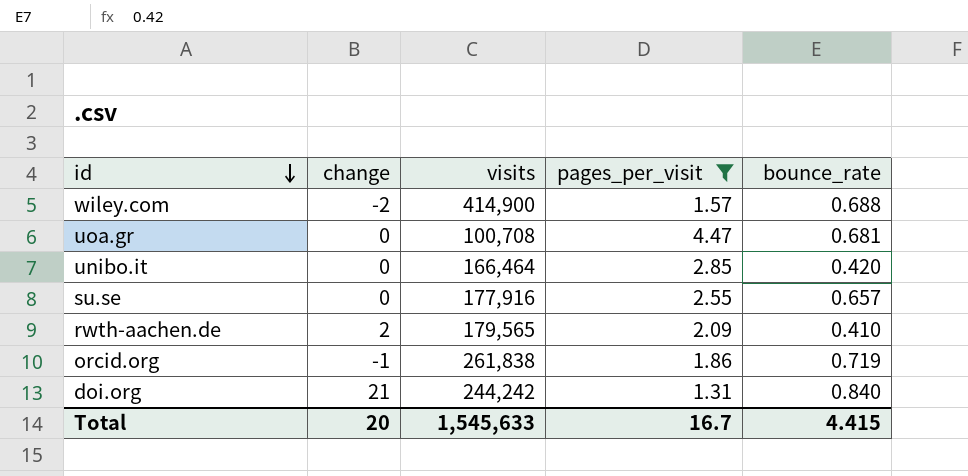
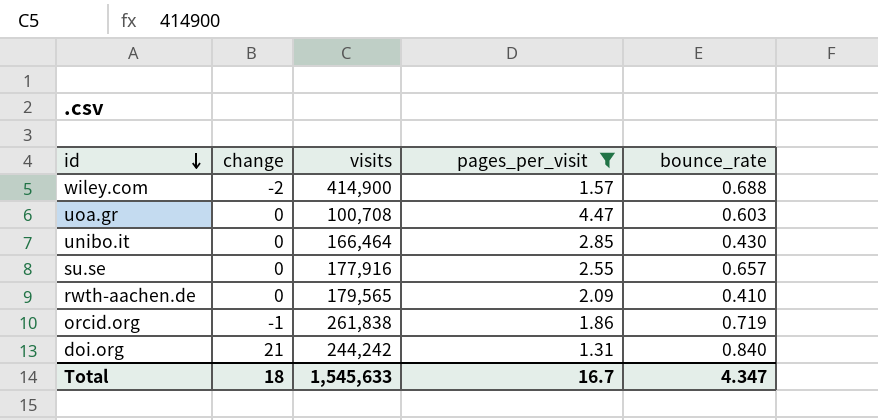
uoa.gr | bounce_rate: 0.681 -> 0.603
unibo.it | bounce_rate: 0.420 -> 0.430
rwth-aachen.de | change: 2 -> 0
Total | change: 20 -> 18
Total | bounce_rate: 4.415 -> 4.347

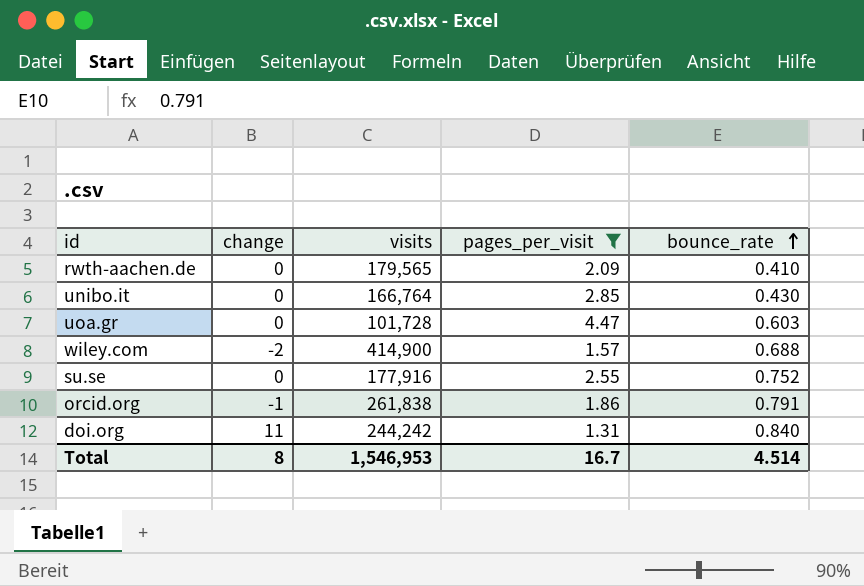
row order: id descending -> bounce_rate ascending
unibo.it | visits: 166,464 -> 166,764
uoa.gr | visits: 100,708 -> 101,728
su.se | bounce_rate: 0.657 -> 0.752
orcid.org | bounce_rate: 0.719 -> 0.791
doi.org | change: 21 -> 11
Total | change: 18 -> 8
Total | visits: 1,545,633 -> 1,546,953
Total | bounce_rate: 4.347 -> 4.514

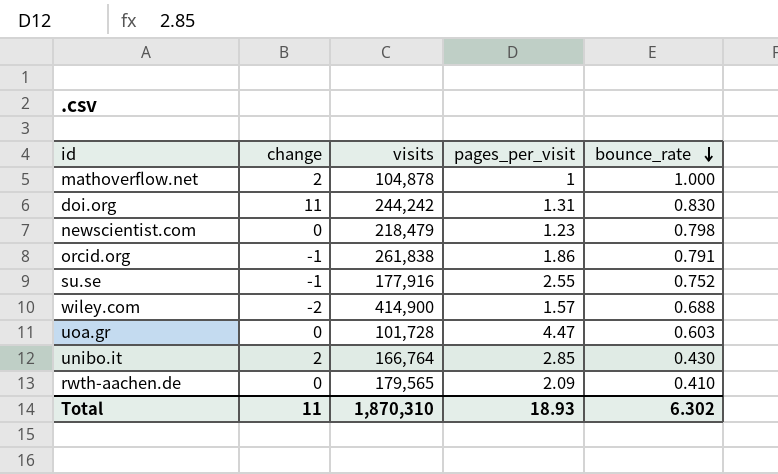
filter: pages_per_visit >= 1.31 -> none
row order: bounce_rate ascending -> bounce_rate descending
doi.org | bounce_rate: 0.840 -> 0.830
su.se | change: 0 -> -1
unibo.it | change: 0 -> 2
Total | change: 8 -> 11
Total | visits: 1,546,953 -> 1,870,310
Total | pages_per_visit: 16.7 -> 18.93
Total | bounce_rate: 4.514 -> 6.302

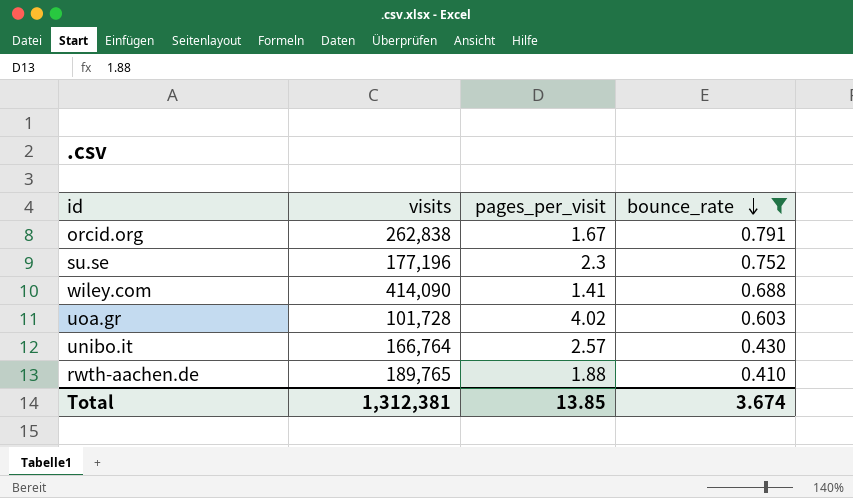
filter: none -> bounce_rate <= 0.791
column change | position: 2 -> none
orcid.org | visits: 261,838 -> 262,838
orcid.org | pages_per_visit: 1.86 -> 1.67
su.se | visits: 177,916 -> 177,196
su.se | pages_per_visit: 2.55 -> 2.3
wiley.com | visits: 414,900 -> 414,090
wiley.com | pages_per_visit: 1.57 -> 1.41
uoa.gr | pages_per_visit: 4.47 -> 4.02
unibo.it | pages_per_visit: 2.85 -> 2.57
rwth-aachen.de | visits: 179,565 -> 189,765
rwth-aachen.de | pages_per_visit: 2.09 -> 1.88
Total | visits: 1,870,310 -> 1,312,381
Total | pages_per_visit: 18.93 -> 13.85
Total | bounce_rate: 6.302 -> 3.674

